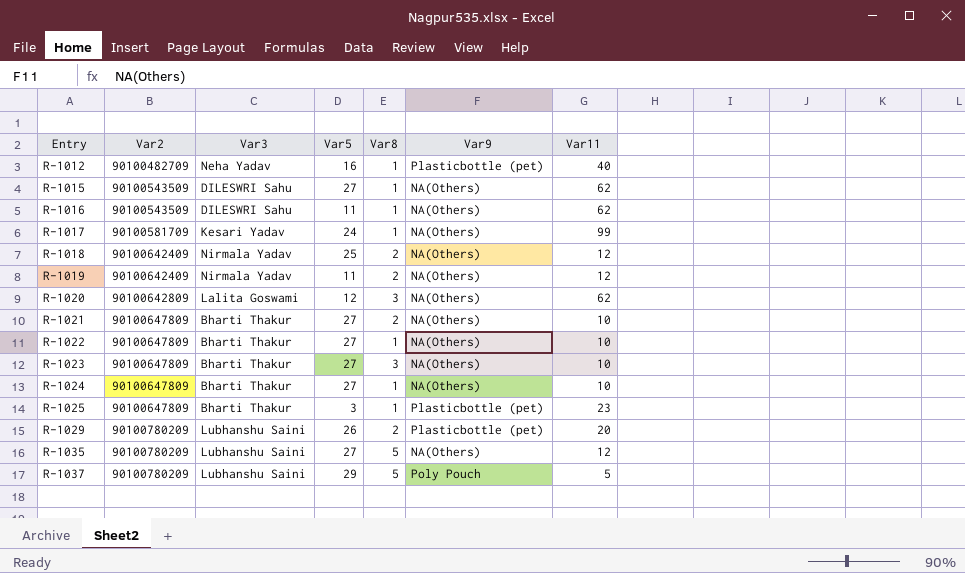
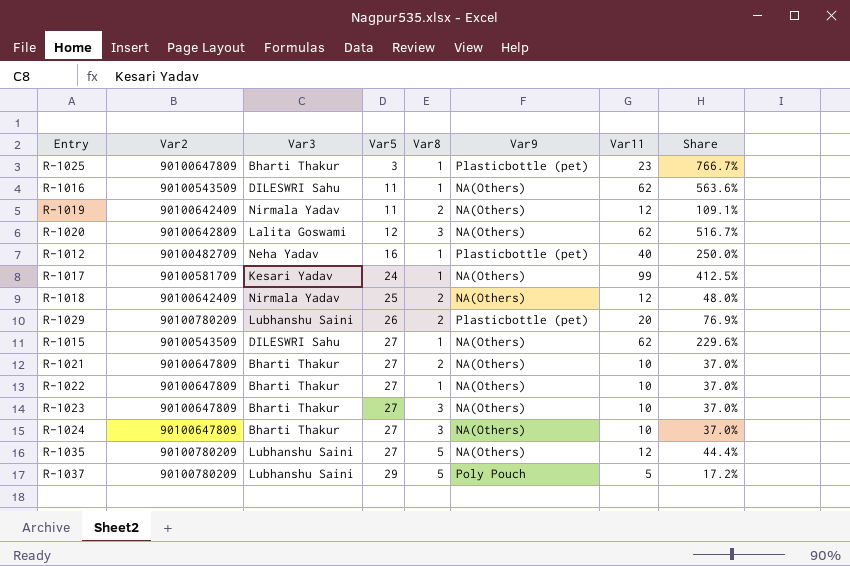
row order: Entry ascending -> Var5 ascending
column Share | formula: none -> [Var11] / [Var5]
R-1024 | Var8: 1 -> 3

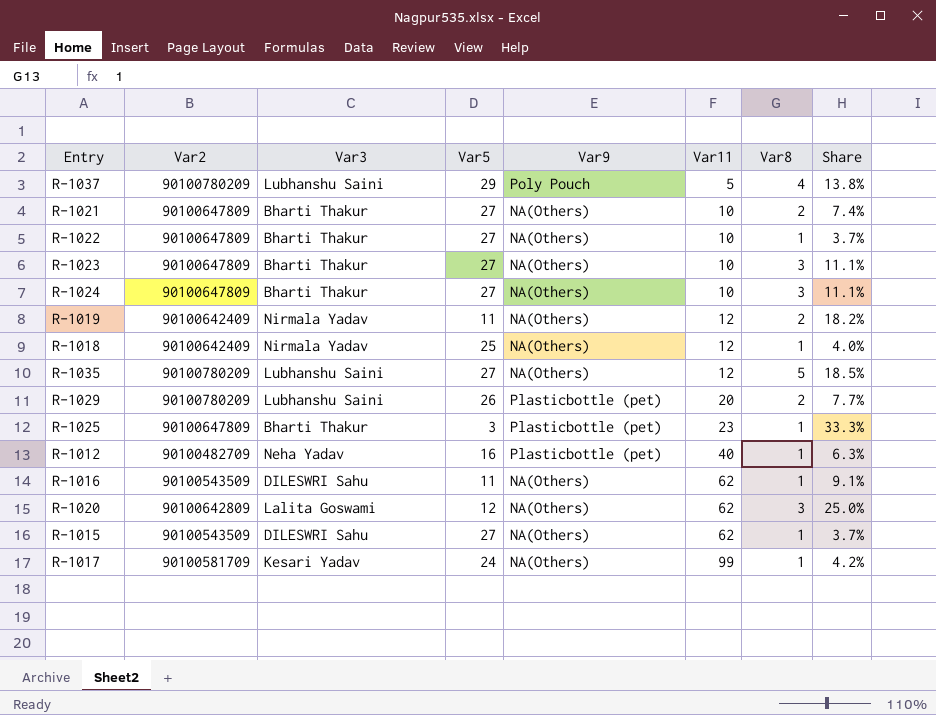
row order: Var5 ascending -> Var11 ascending
column Var8 | position: 5 -> 7
column Share | formula: [Var11] / [Var5] -> [Var8] / [Var5]
R-1037 | Var8: 5 -> 4
R-1018 | Var8: 2 -> 1

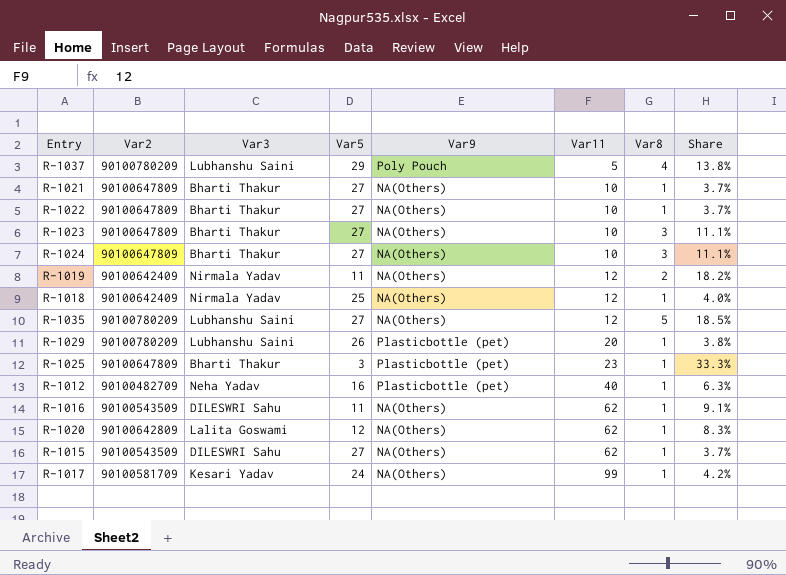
R-1021 | Var8: 2 -> 1
R-1021 | Share: 7.4% -> 3.7%
R-1029 | Var8: 2 -> 1
R-1029 | Share: 7.7% -> 3.8%
R-1020 | Var8: 3 -> 1
R-1020 | Share: 25.0% -> 8.3%

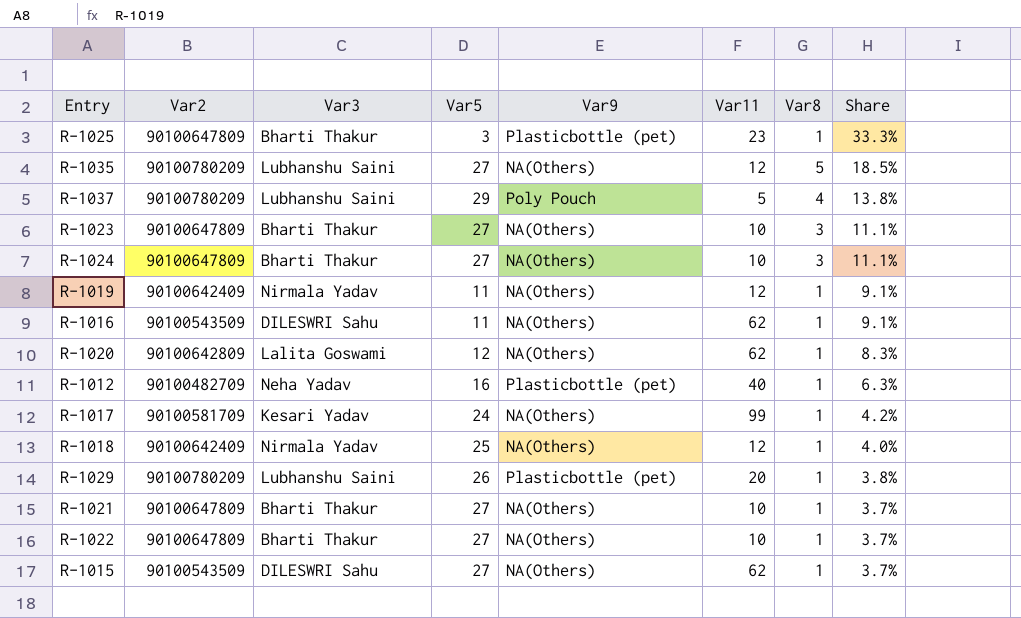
row order: Var11 ascending -> Share descending
R-1019 | Var8: 2 -> 1
R-1019 | Share: 18.2% -> 9.1%

